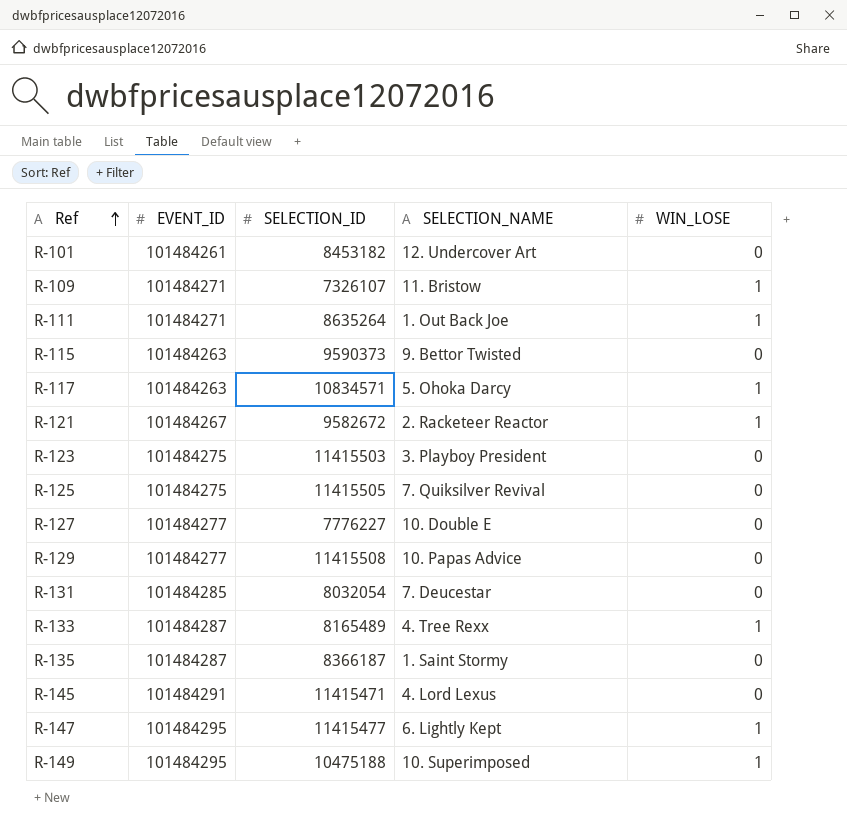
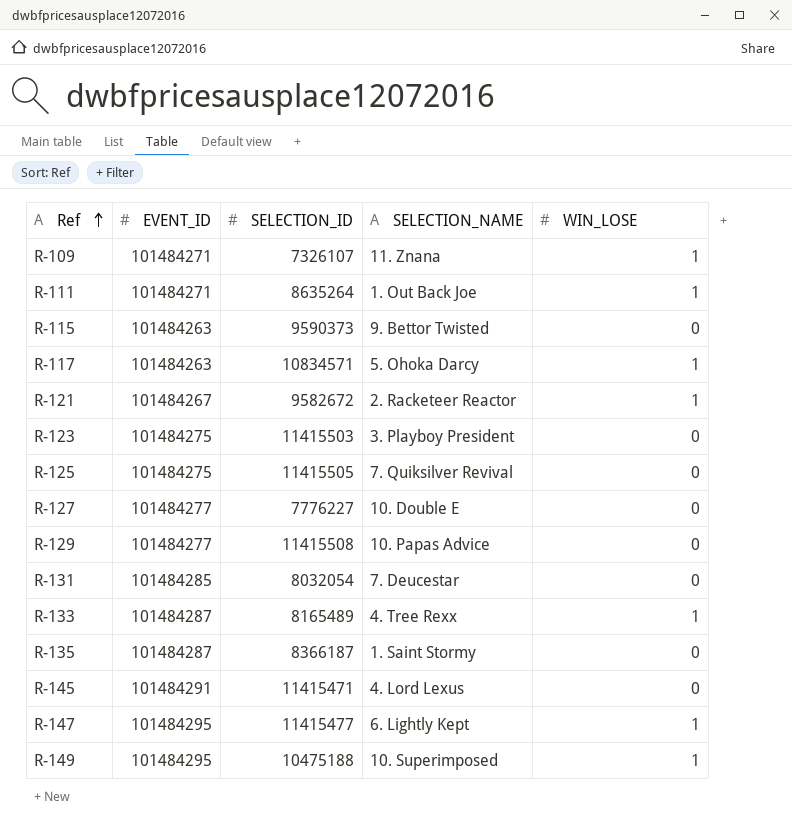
row R-101: 101484261 | 8453182 | 12. Undercover Art | 0 -> none
R-109 | SELECTION_NAME: 11. Bristow -> 11. Znana

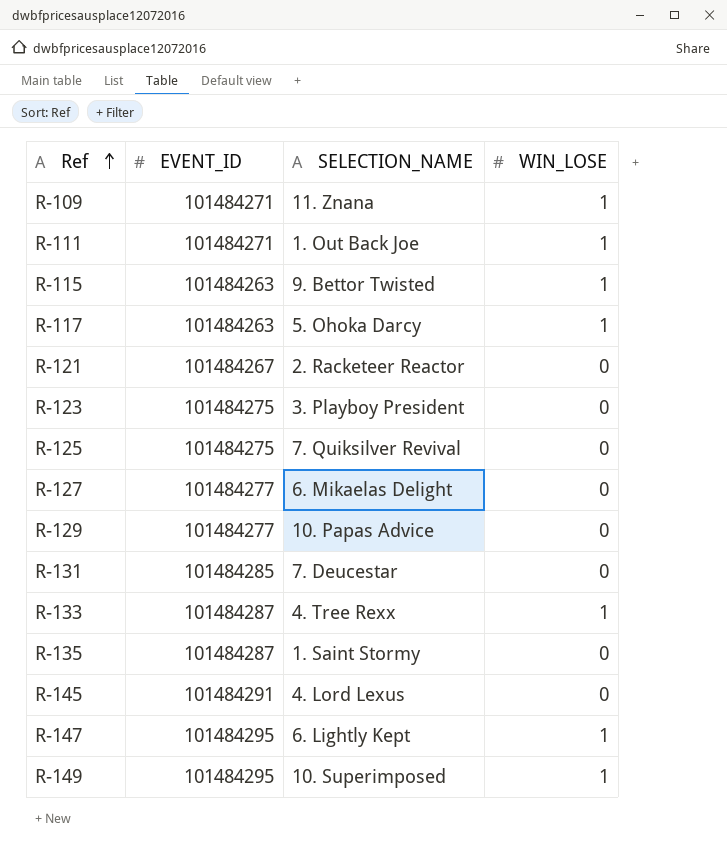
column SELECTION_ID | position: 3 -> none
R-115 | WIN_LOSE: 0 -> 1
R-121 | WIN_LOSE: 1 -> 0
R-127 | SELECTION_NAME: 10. Double E -> 6. Mikaelas Delight

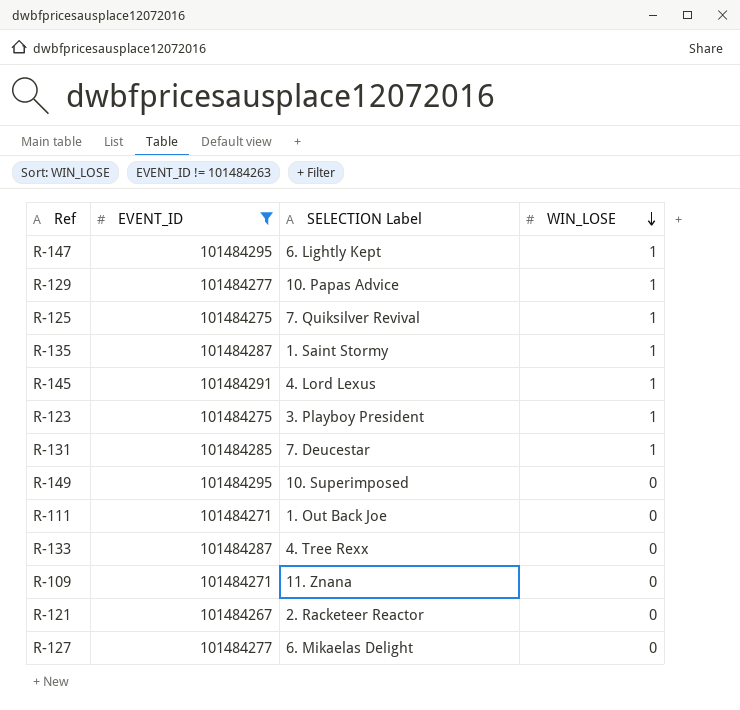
filter: none -> EVENT_ID != 101484263
row order: Ref ascending -> WIN_LOSE descending
column name: SELECTION_NAME -> SELECTION Label
R-129 | WIN_LOSE: 0 -> 1
R-125 | WIN_LOSE: 0 -> 1
R-135 | WIN_LOSE: 0 -> 1
R-145 | WIN_LOSE: 0 -> 1
R-123 | WIN_LOSE: 0 -> 1
R-131 | WIN_LOSE: 0 -> 1
R-149 | WIN_LOSE: 1 -> 0
R-111 | WIN_LOSE: 1 -> 0
R-133 | WIN_LOSE: 1 -> 0
R-109 | WIN_LOSE: 1 -> 0

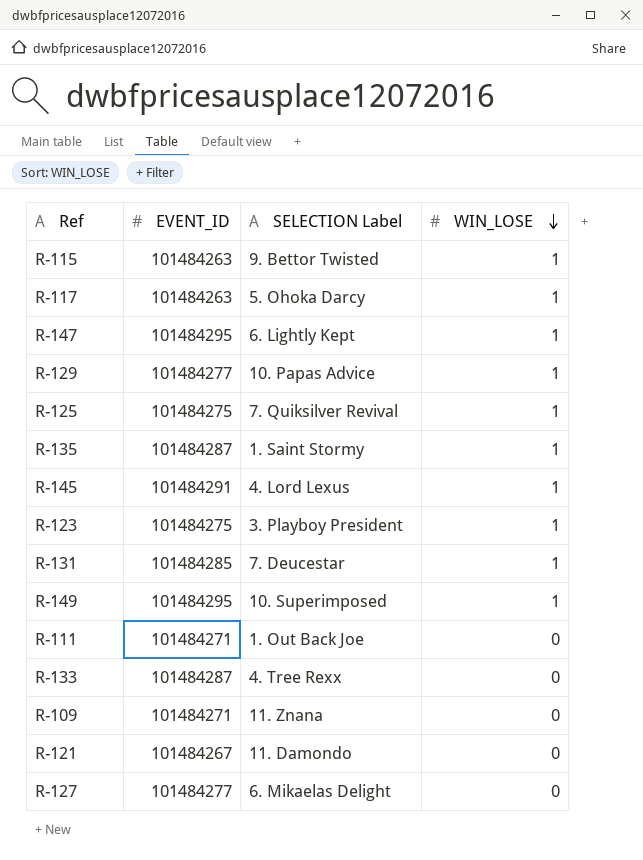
filter: EVENT_ID != 101484263 -> none
R-149 | WIN_LOSE: 0 -> 1
R-121 | SELECTION Label: 2. Racketeer Reactor -> 11. Damondo

